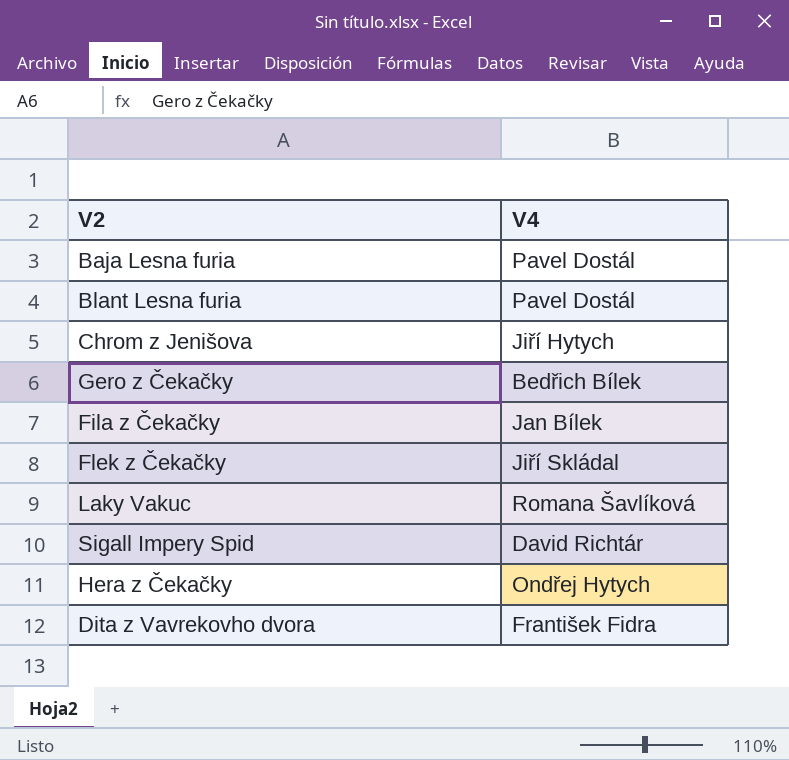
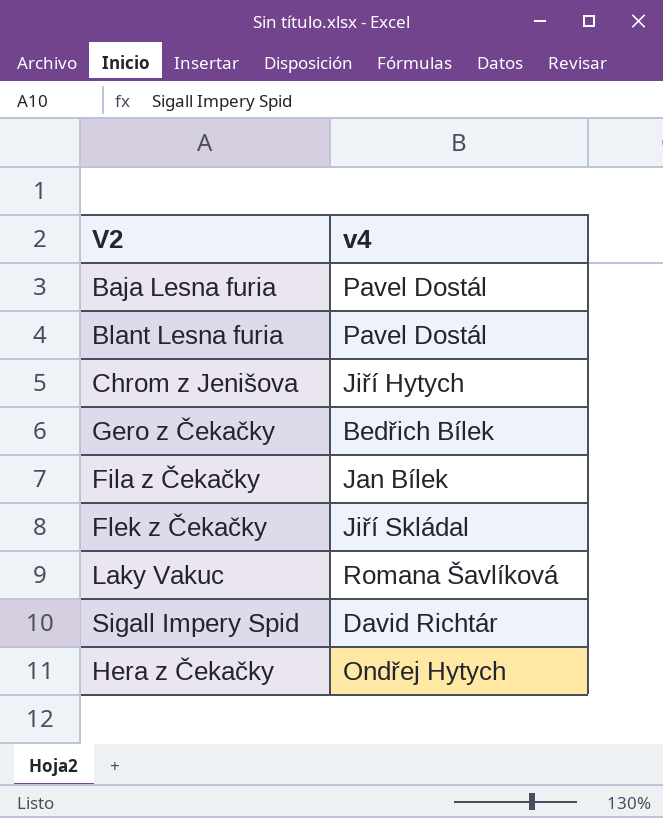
column name: V4 -> v4
row Dita z Vavrekovho dvora: František Fidra -> none

